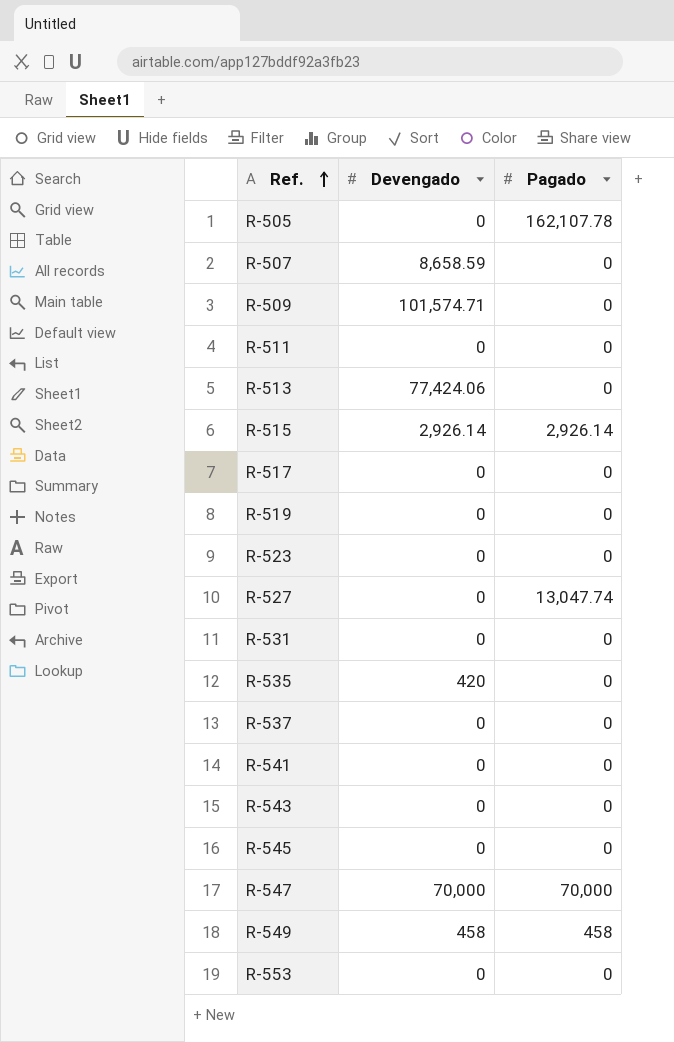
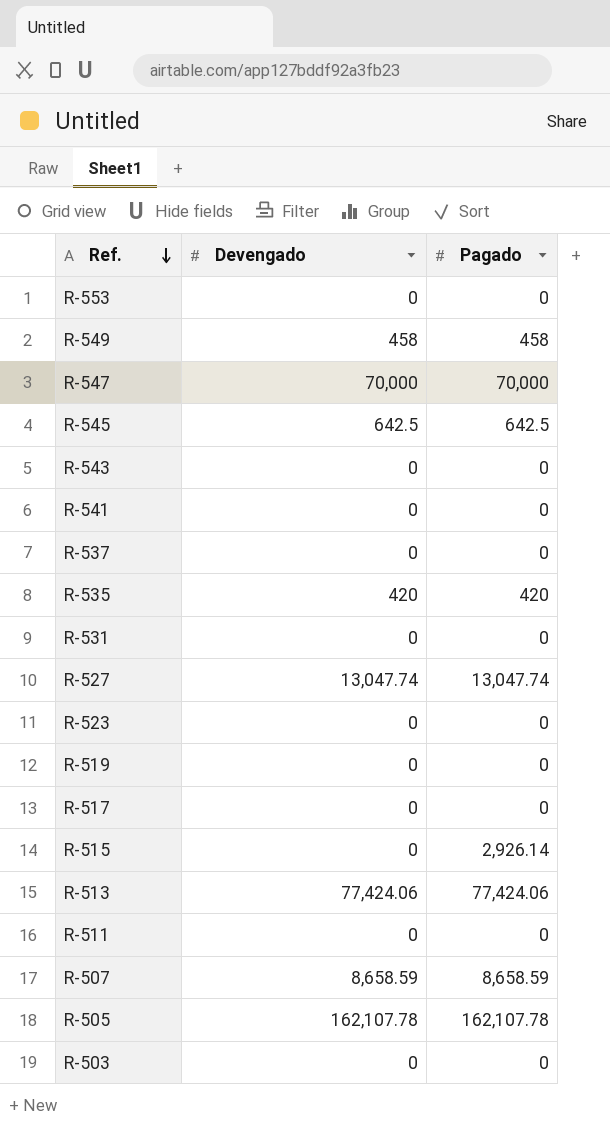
row order: Ref. ascending -> Ref. descending
row R-509: 101,574.71 | 0 -> none
R-545 | Devengado: 0 -> 642.5
R-545 | Pagado: 0 -> 642.5
R-535 | Pagado: 0 -> 420
R-527 | Devengado: 0 -> 13,047.74
R-515 | Devengado: 2,926.14 -> 0
R-513 | Pagado: 0 -> 77,424.06
R-507 | Pagado: 0 -> 8,658.59
R-505 | Devengado: 0 -> 162,107.78
row R-503: none -> 0 | 0

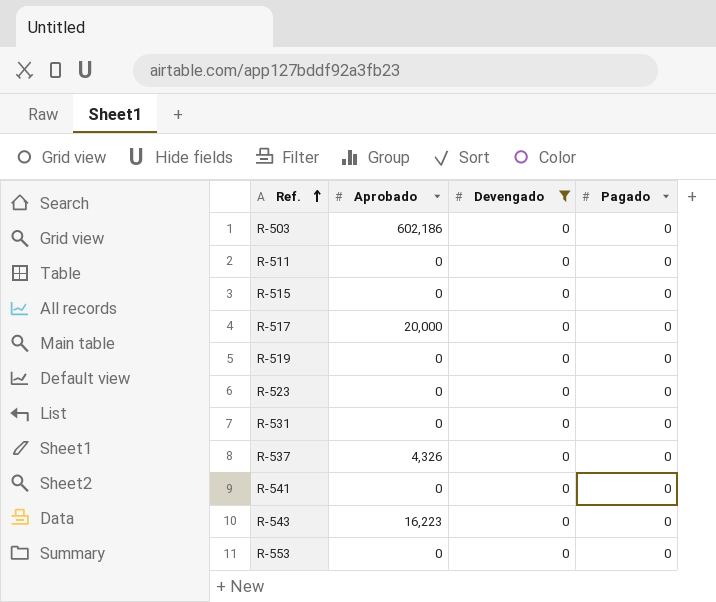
filter: none -> Devengado = 0
row order: Ref. descending -> Ref. ascending
column Aprobado | position: none -> 2
R-515 | Pagado: 2,926.14 -> 0

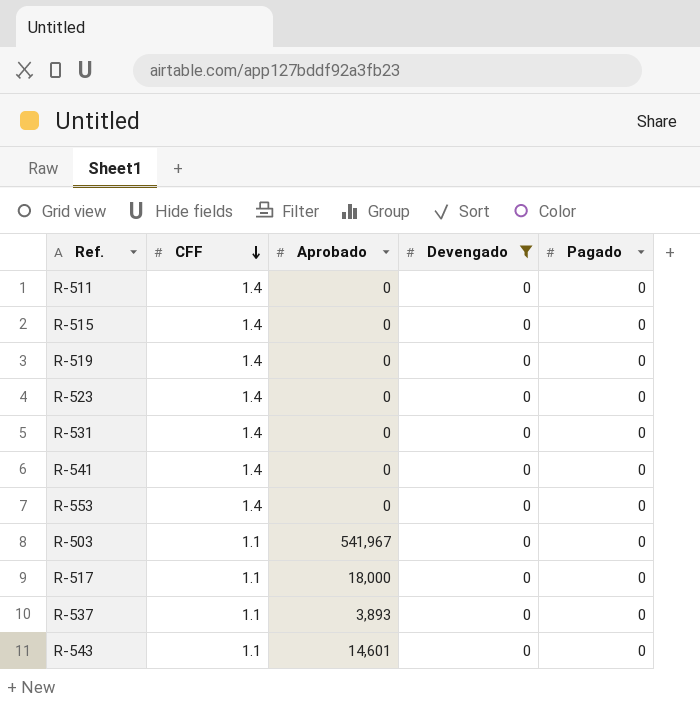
row order: Ref. ascending -> CFF descending
column CFF | position: none -> 2
R-503 | Aprobado: 602,186 -> 541,967
R-517 | Aprobado: 20,000 -> 18,000
R-537 | Aprobado: 4,326 -> 3,893
R-543 | Aprobado: 16,223 -> 14,601

